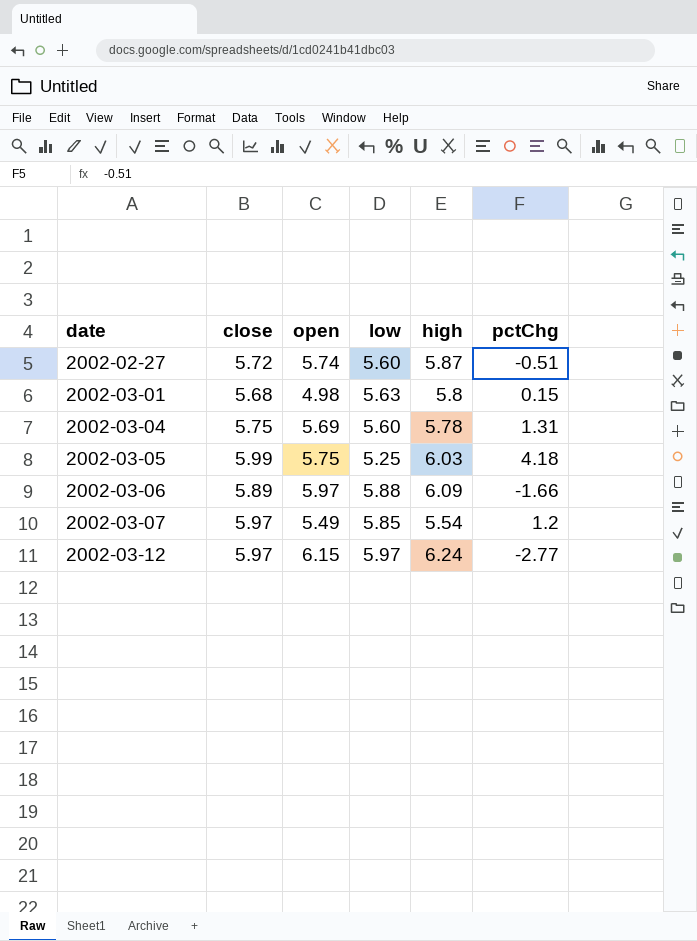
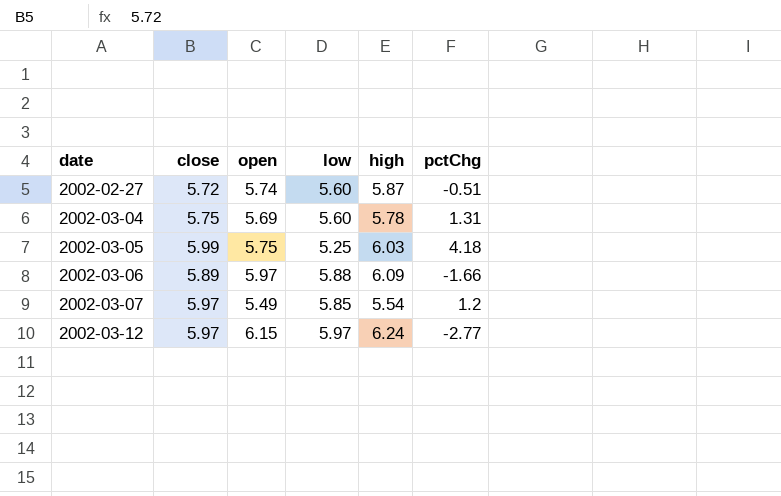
row 2002-03-01: 5.68 | 4.98 | 5.63 | 5.8 | 0.15 -> none

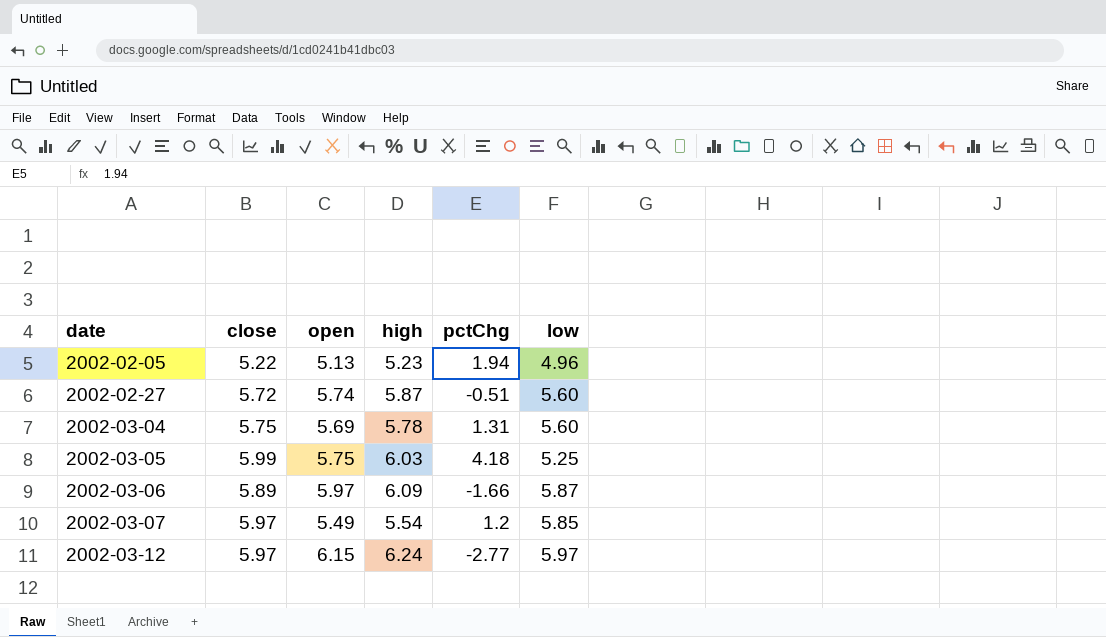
column low | position: 4 -> 6
row 2002-02-05: none -> 5.22 | 5.13 | 5.23 | 1.94 | 4.96
2002-03-06 | low: 5.88 -> 5.87

